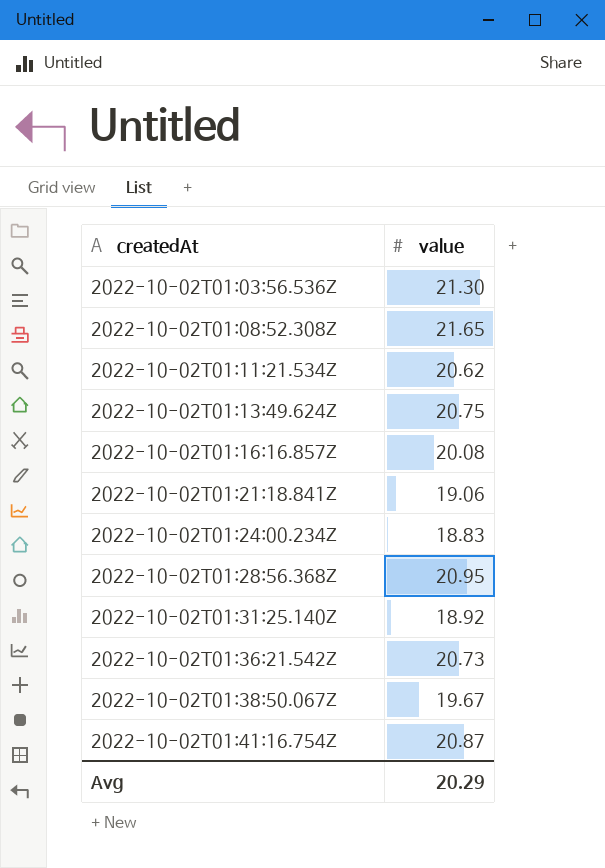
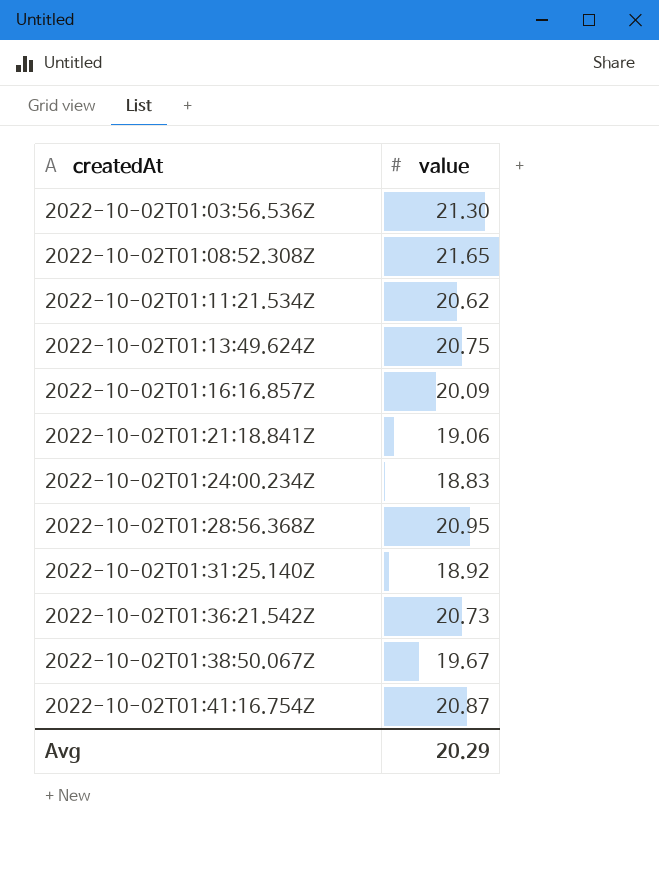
2022-10-02T01:16:16.857Z | value: 20.08 -> 20.09

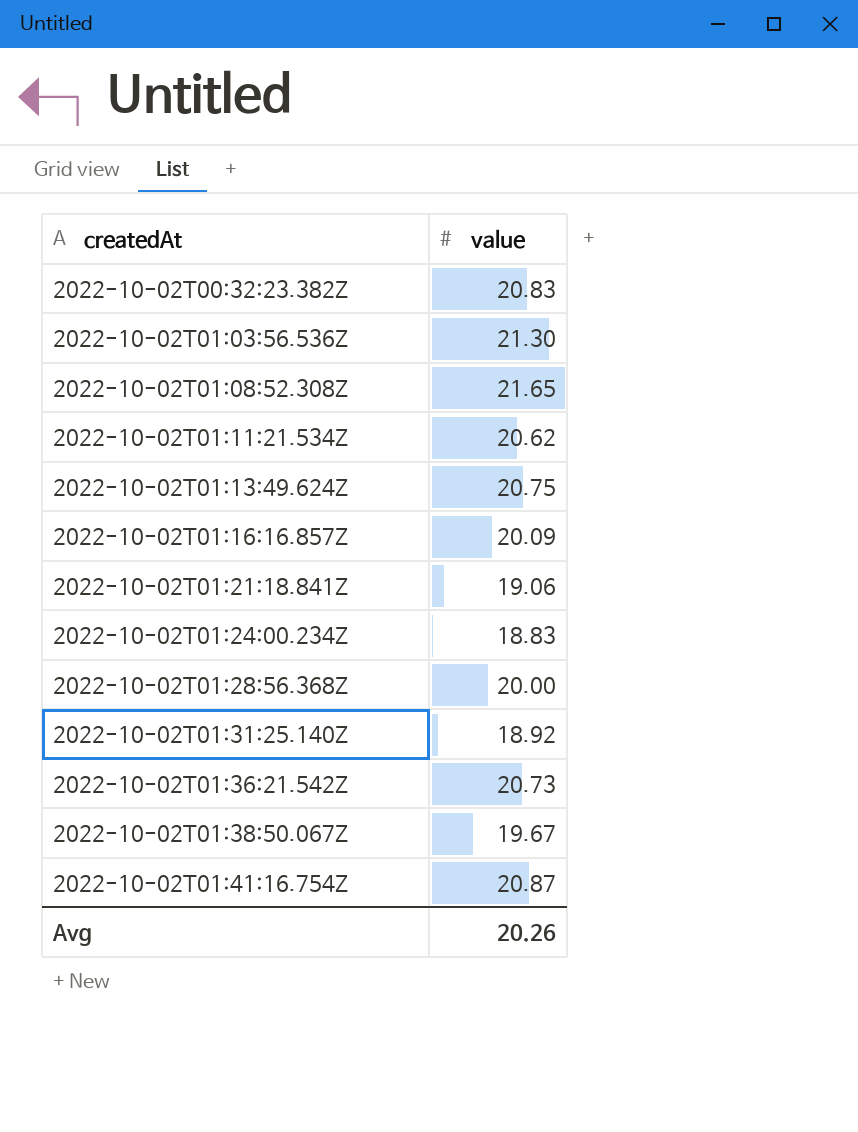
row 2022-10-02T00:32:23.382Z: none -> 20.83
2022-10-02T01:28:56.368Z | value: 20.95 -> 20.00
Avg | value: 20.29 -> 20.26

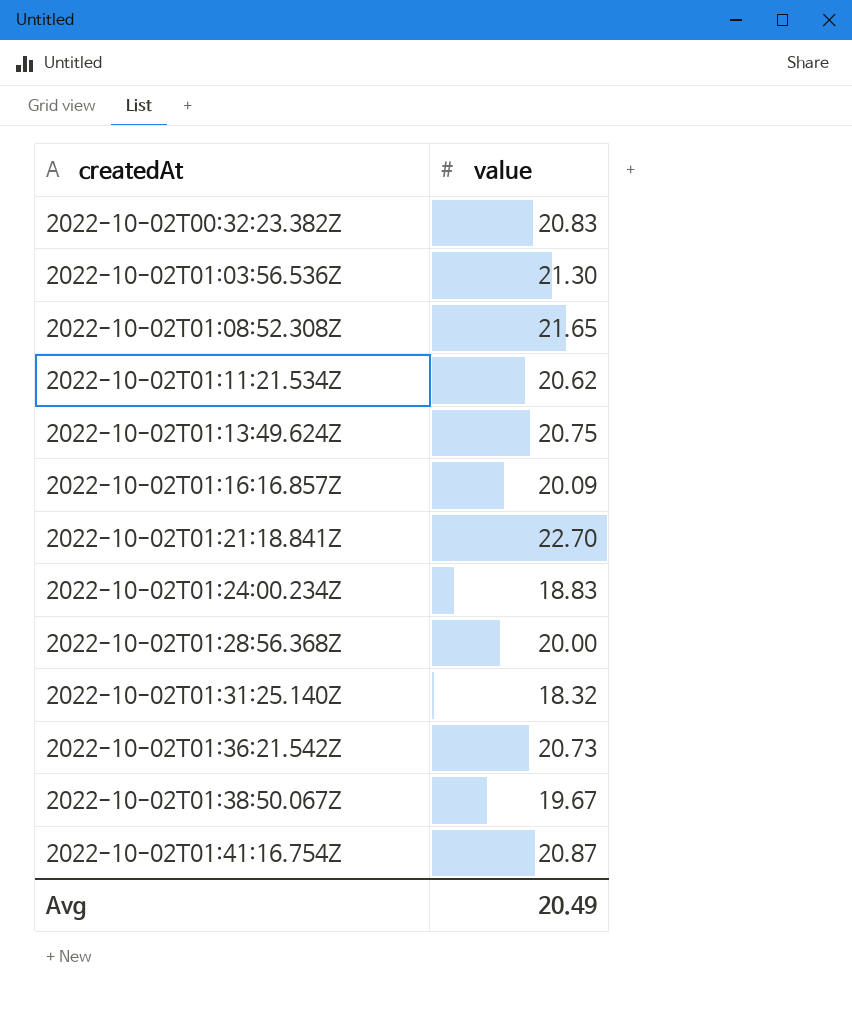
2022-10-02T01:21:18.841Z | value: 19.06 -> 22.70
2022-10-02T01:31:25.140Z | value: 18.92 -> 18.32
Avg | value: 20.26 -> 20.49

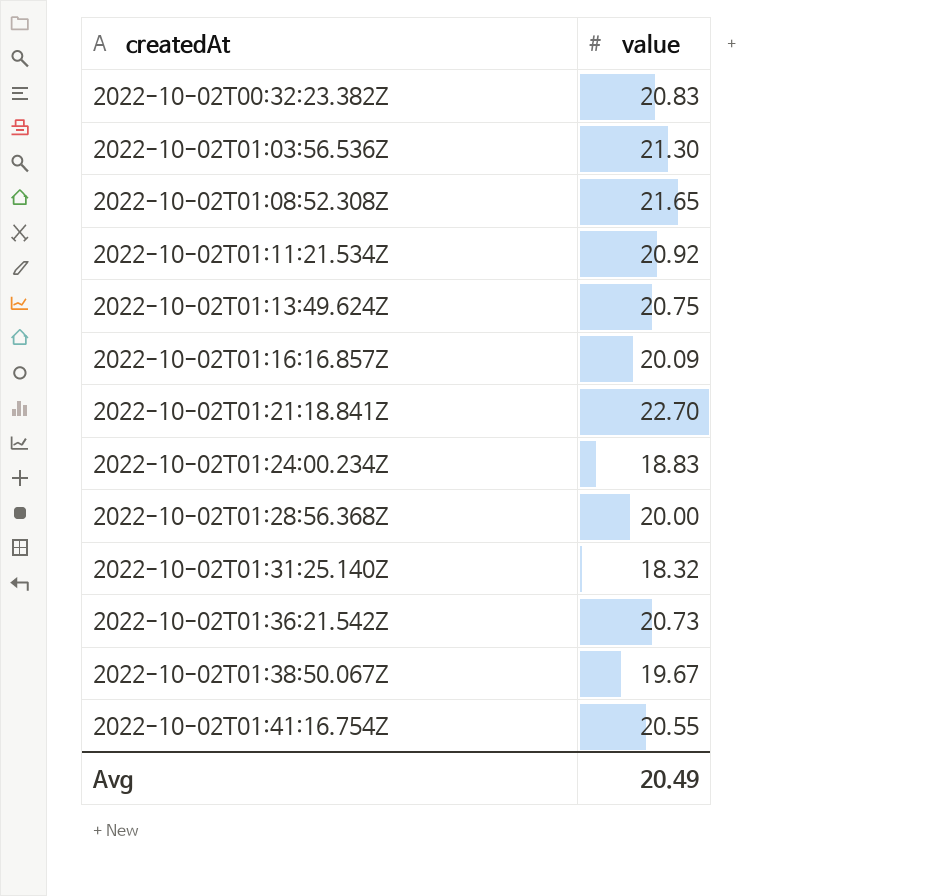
2022-10-02T01:11:21.534Z | value: 20.62 -> 20.92
2022-10-02T01:41:16.754Z | value: 20.87 -> 20.55

